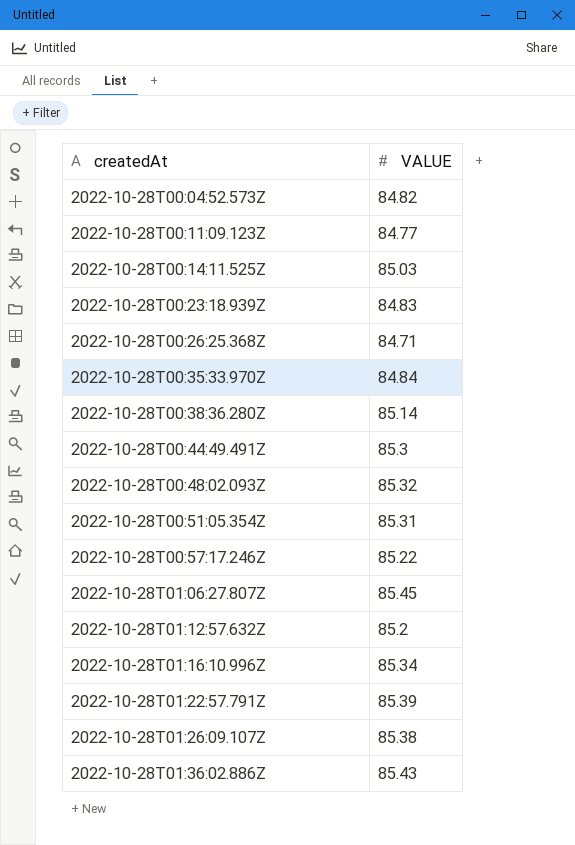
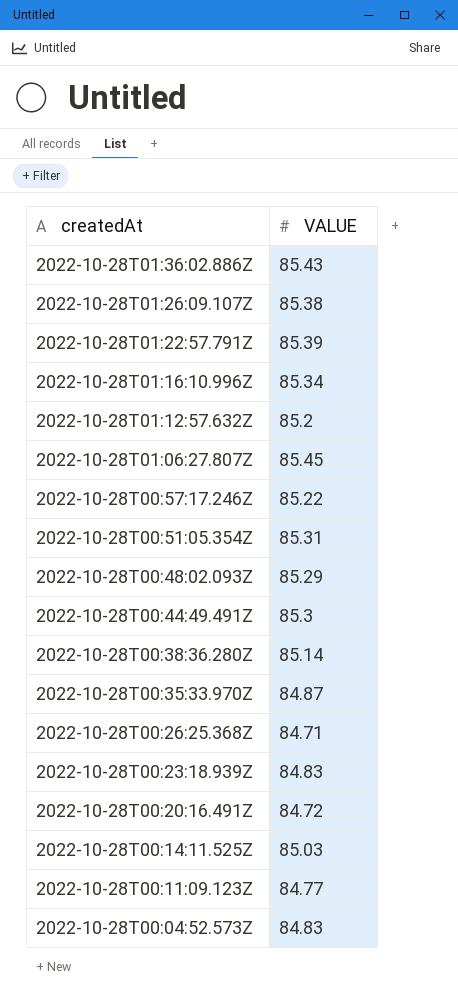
row order: createdAt ascending -> createdAt descending
2022-10-28T00:48:02.093Z | VALUE: 85.32 -> 85.29
2022-10-28T00:35:33.970Z | VALUE: 84.84 -> 84.87
row 2022-10-28T00:20:16.491Z: none -> 84.72
2022-10-28T00:04:52.573Z | VALUE: 84.82 -> 84.83

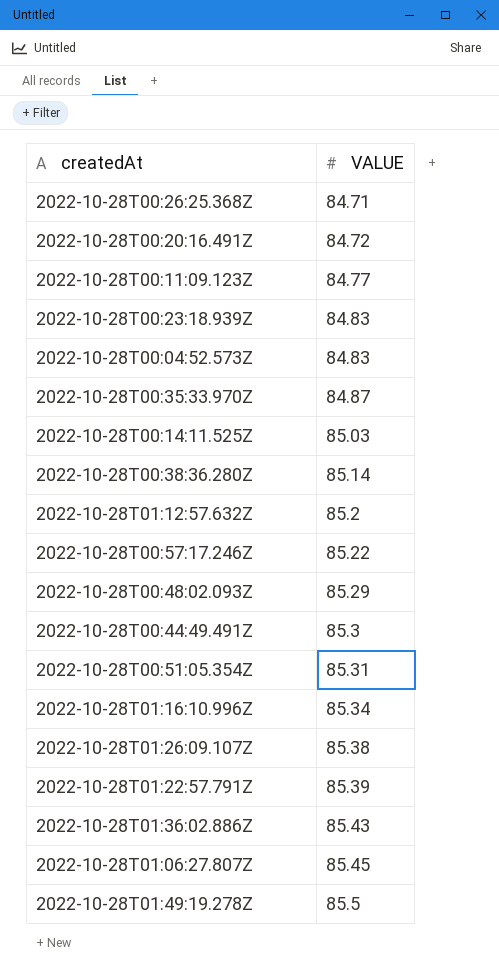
row order: createdAt descending -> VALUE ascending
row 2022-10-28T01:49:19.278Z: none -> 85.5

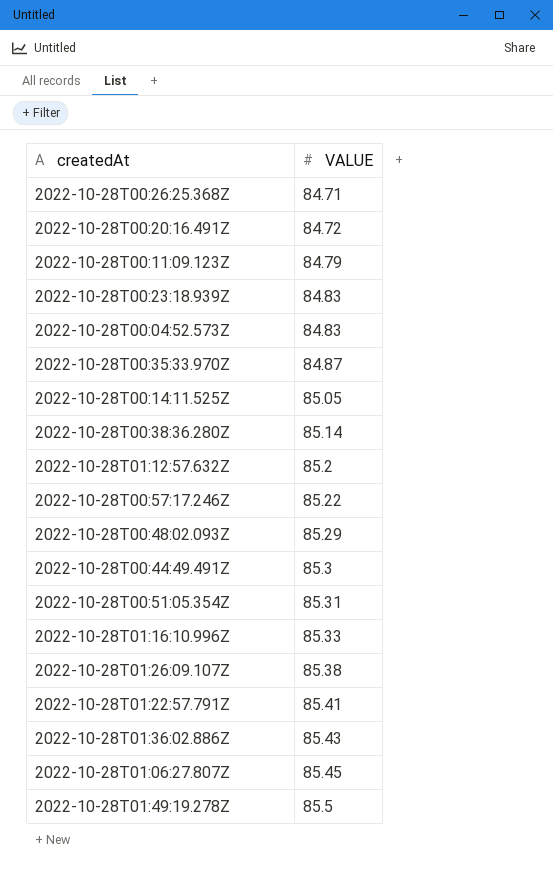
2022-10-28T00:11:09.123Z | VALUE: 84.77 -> 84.79
2022-10-28T00:14:11.525Z | VALUE: 85.03 -> 85.05
2022-10-28T01:16:10.996Z | VALUE: 85.34 -> 85.33
2022-10-28T01:22:57.791Z | VALUE: 85.39 -> 85.41

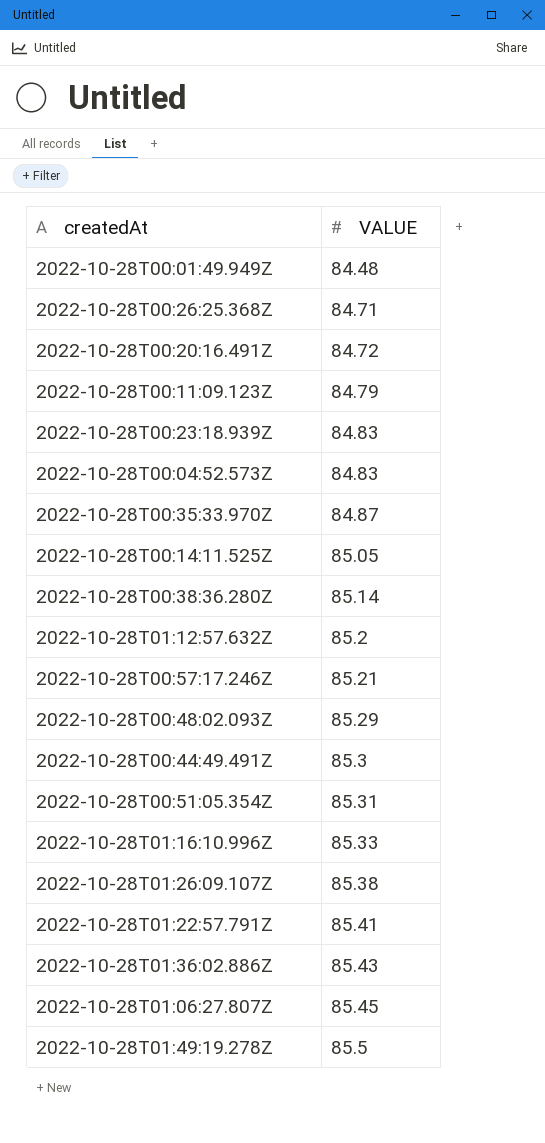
row 2022-10-28T00:01:49.949Z: none -> 84.48
2022-10-28T00:57:17.246Z | VALUE: 85.22 -> 85.21

